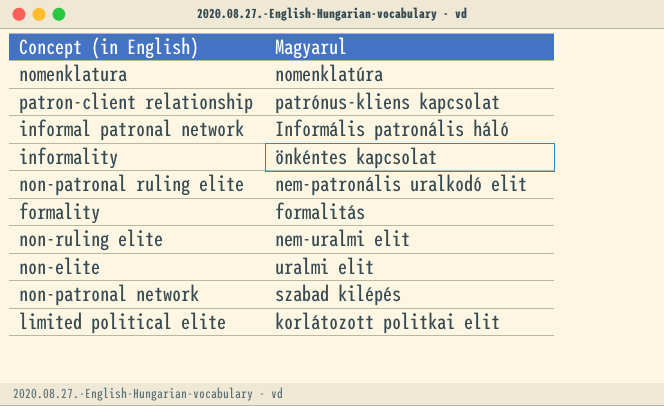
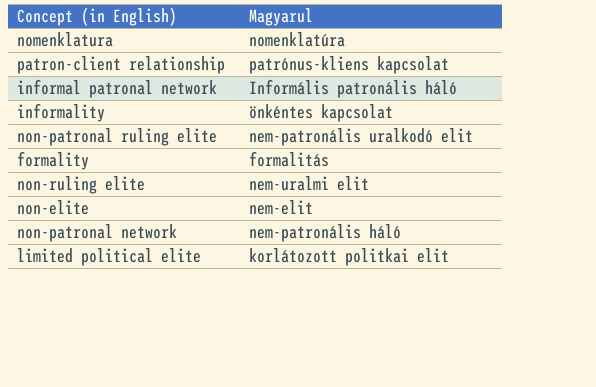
non-elite | Magyarul: uralmi elit -> nem-elit
non-patronal network | Magyarul: szabad kilépés -> nem-patronális háló

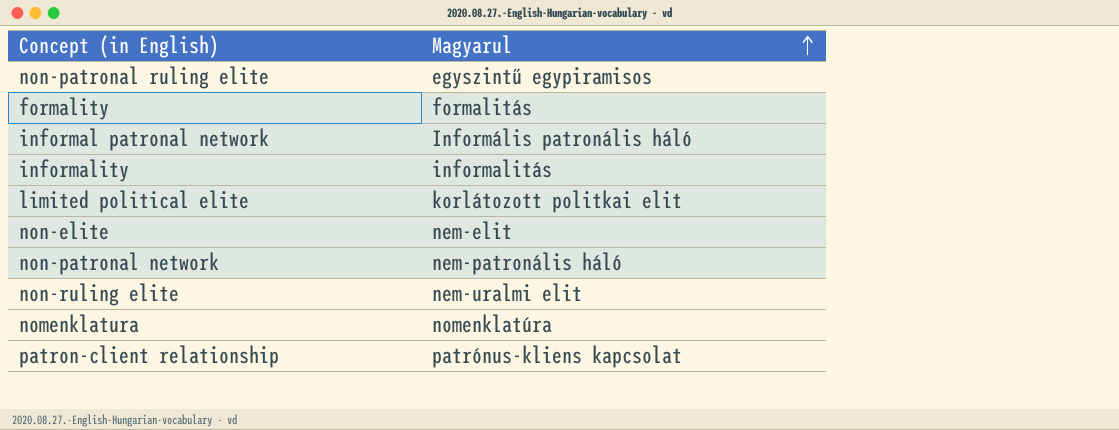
row order: none -> Magyarul ascending
non-patronal ruling elite | Magyarul: nem-patronális uralkodó elit -> egyszintű egypiramisos
informality | Magyarul: önkéntes kapcsolat -> informalitás

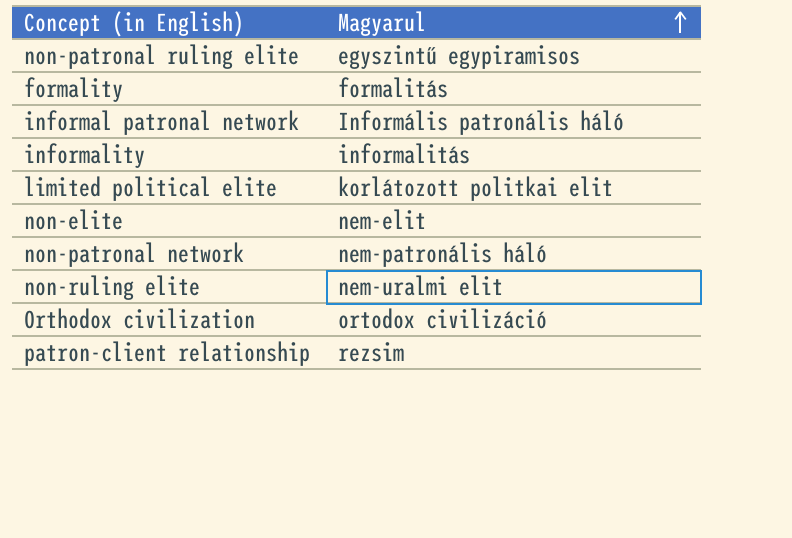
row nomenklatura: nomenklatúra -> none
row Orthodox civilization: none -> ortodox civilizáció
patron-client relationship | Magyarul: patrónus-kliens kapcsolat -> rezsim

